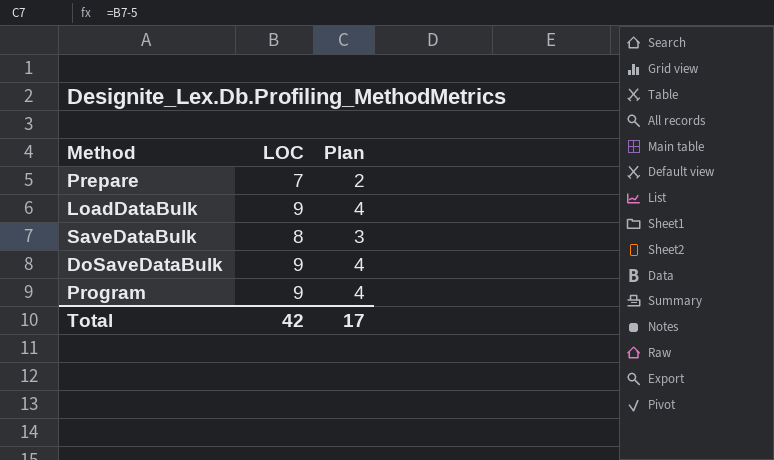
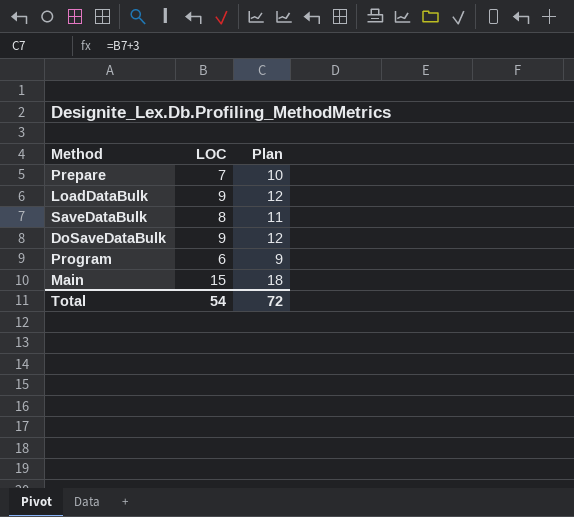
column Plan | formula: [LOC] - 5 -> [LOC] + 3
Program | LOC: 9 -> 6
row Main: none -> 15 | 18
Total | LOC: 42 -> 54
Total | Plan: 17 -> 72

